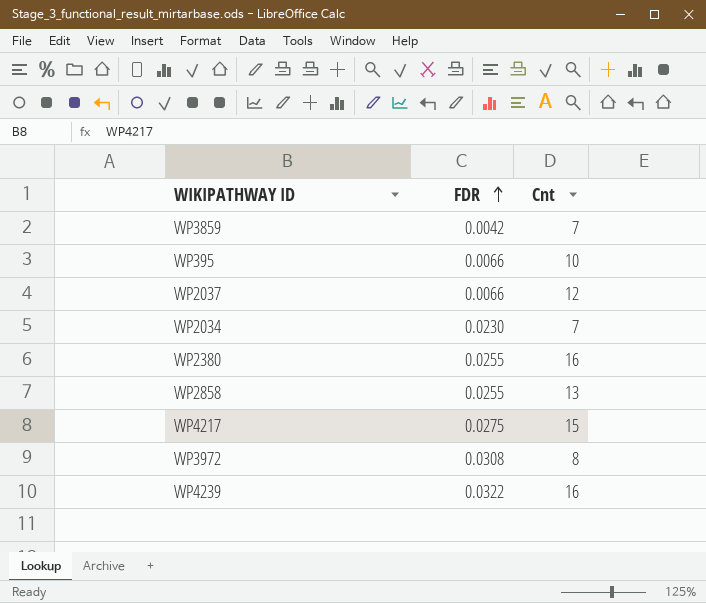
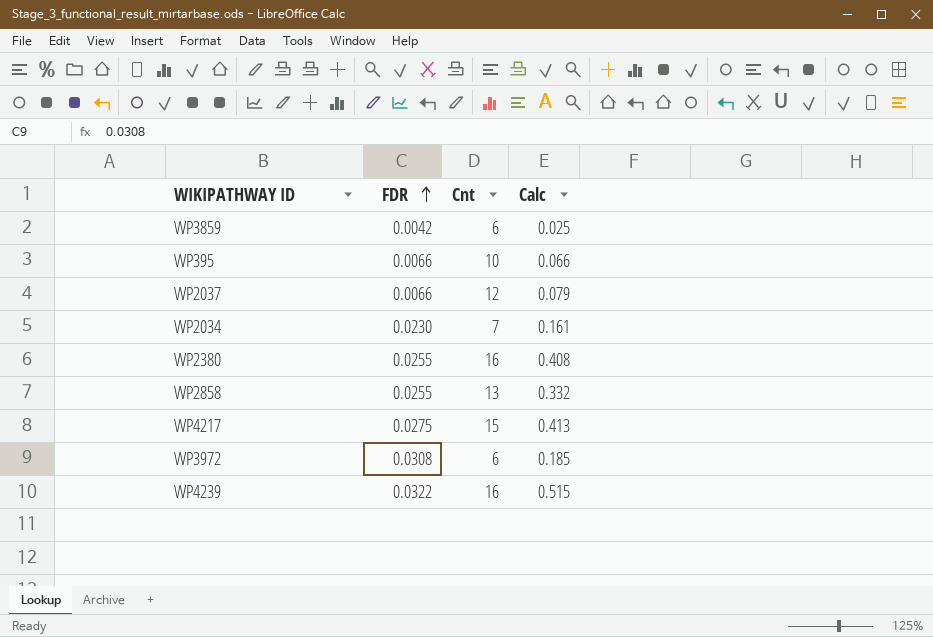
column Calc | formula: none -> [FDR] * [Cnt]
WP3859 | Cnt: 7 -> 6
WP3972 | Cnt: 8 -> 6

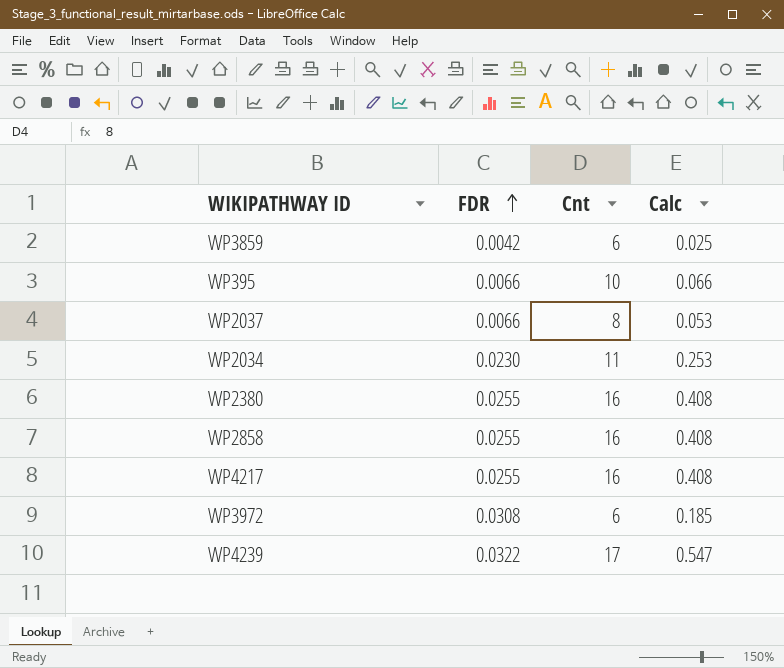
WP2037 | Cnt: 12 -> 8
WP2037 | Calc: 0.079 -> 0.053
WP2034 | Cnt: 7 -> 11
WP2034 | Calc: 0.161 -> 0.253
WP2858 | Cnt: 13 -> 16
WP2858 | Calc: 0.332 -> 0.408
WP4217 | FDR: 0.0275 -> 0.0255
WP4217 | Cnt: 15 -> 16
WP4217 | Calc: 0.413 -> 0.408
WP4239 | Cnt: 16 -> 17
WP4239 | Calc: 0.515 -> 0.547

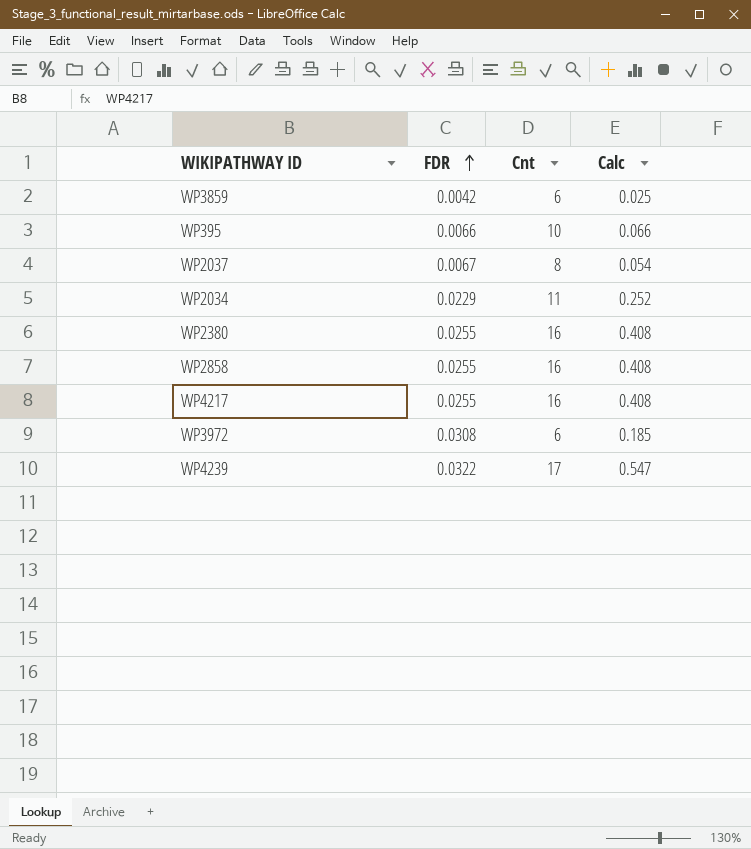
WP2037 | FDR: 0.0066 -> 0.0067
WP2037 | Calc: 0.053 -> 0.054
WP2034 | FDR: 0.0230 -> 0.0229
WP2034 | Calc: 0.253 -> 0.252

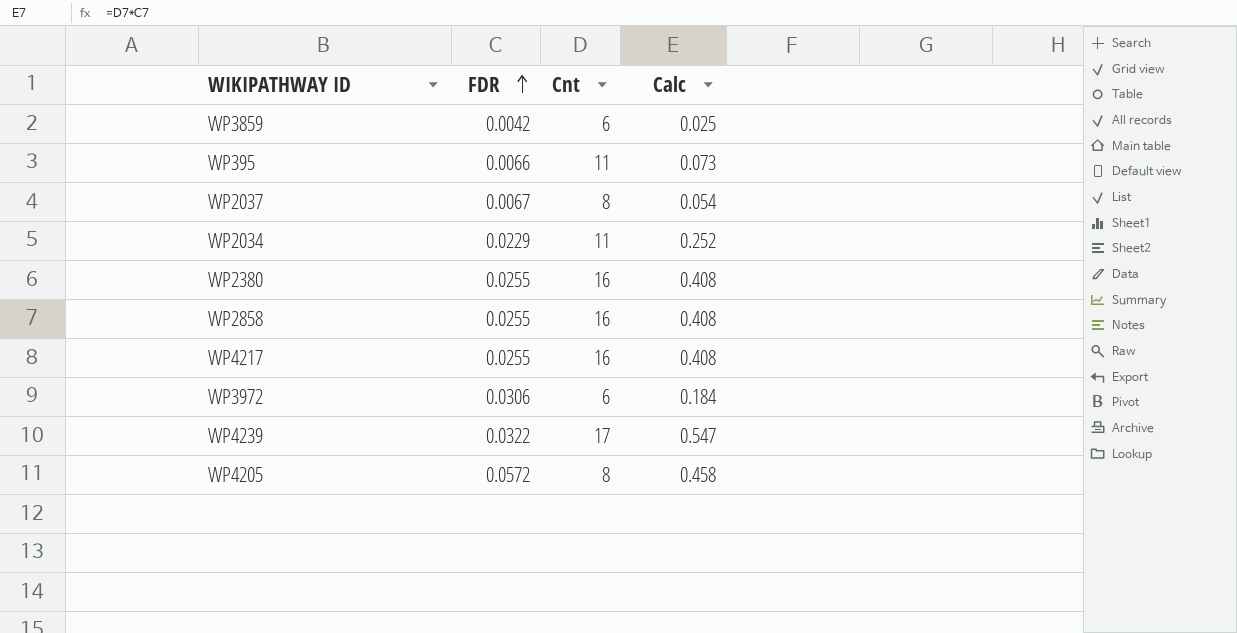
WP395 | Cnt: 10 -> 11
WP395 | Calc: 0.066 -> 0.073
WP3972 | FDR: 0.0308 -> 0.0306
WP3972 | Calc: 0.185 -> 0.184
row WP4205: none -> 0.0572 | 8 | 0.458

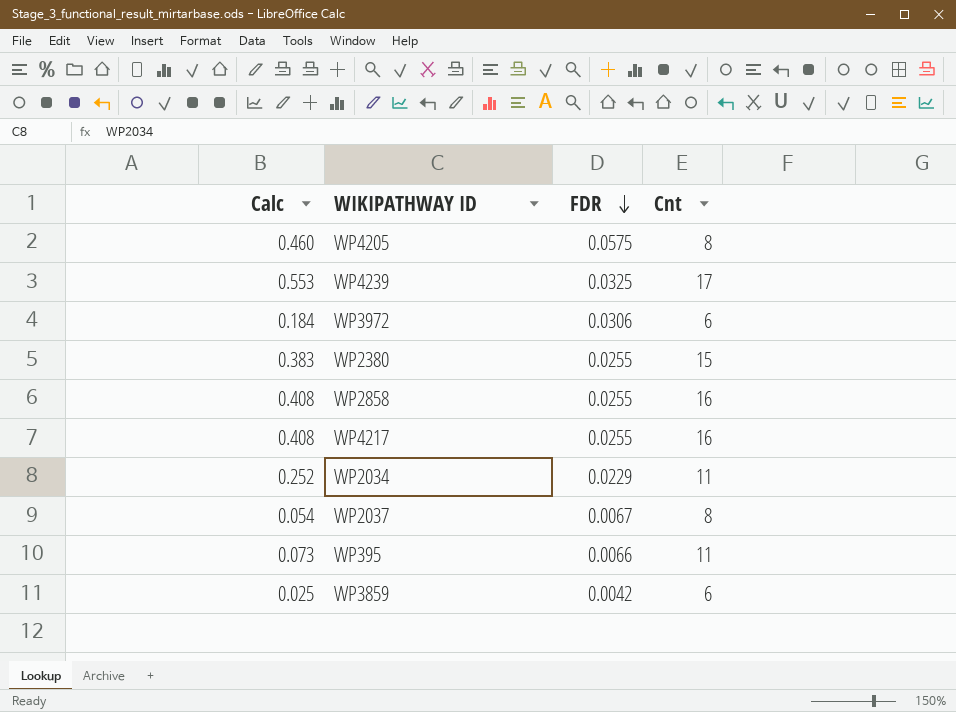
row order: FDR ascending -> FDR descending
column Calc | position: 4 -> 1
WP4205 | Calc: 0.458 -> 0.460
WP4205 | FDR: 0.0572 -> 0.0575
WP4239 | Calc: 0.547 -> 0.553
WP4239 | FDR: 0.0322 -> 0.0325
WP2380 | Calc: 0.408 -> 0.383
WP2380 | Cnt: 16 -> 15

